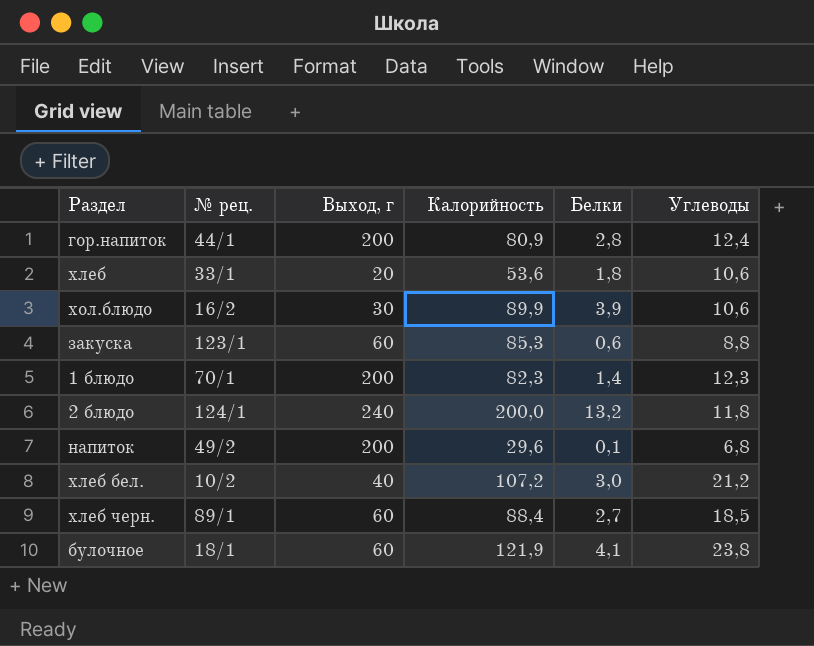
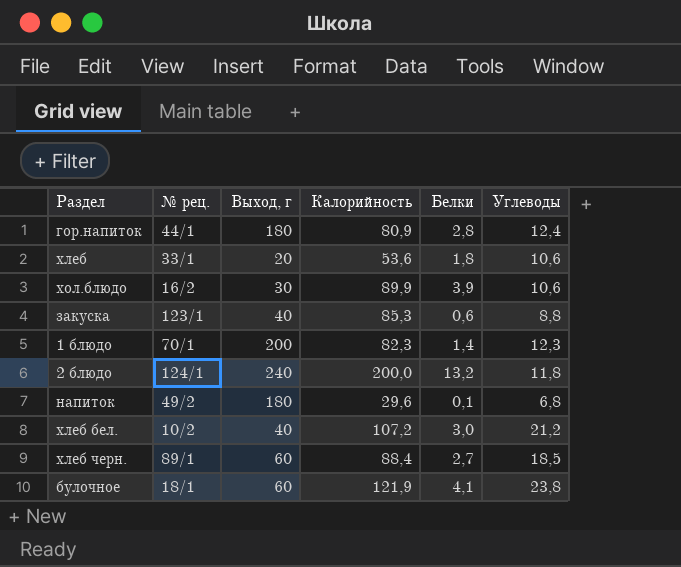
гор.напиток | Выход, г: 200 -> 180
закуска | Выход, г: 60 -> 40
напиток | Выход, г: 200 -> 180

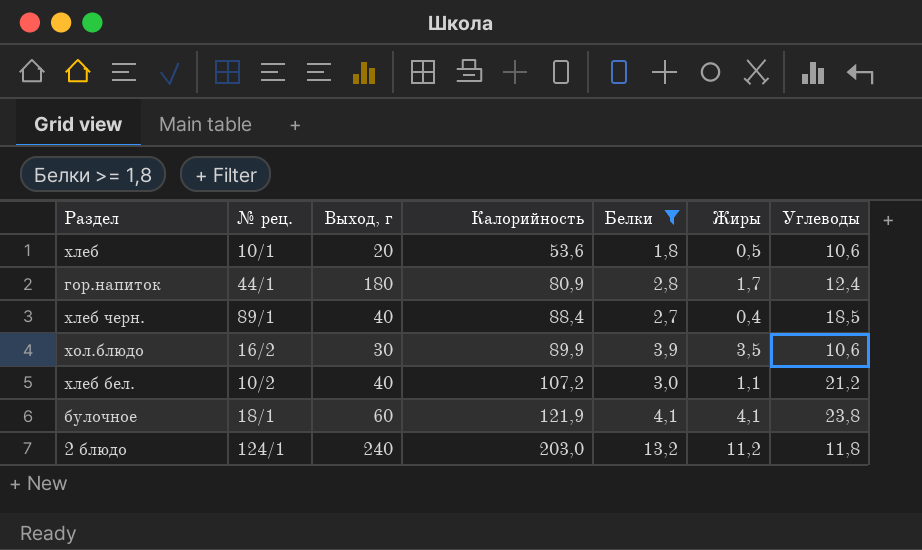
filter: none -> Белки >= 1,8
row order: none -> Калорийность ascending
column Жиры | position: none -> 6
хлеб | № рец.: 33/1 -> 10/1
хлеб черн. | Выход, г: 60 -> 40
2 блюдо | Калорийность: 200,0 -> 203,0

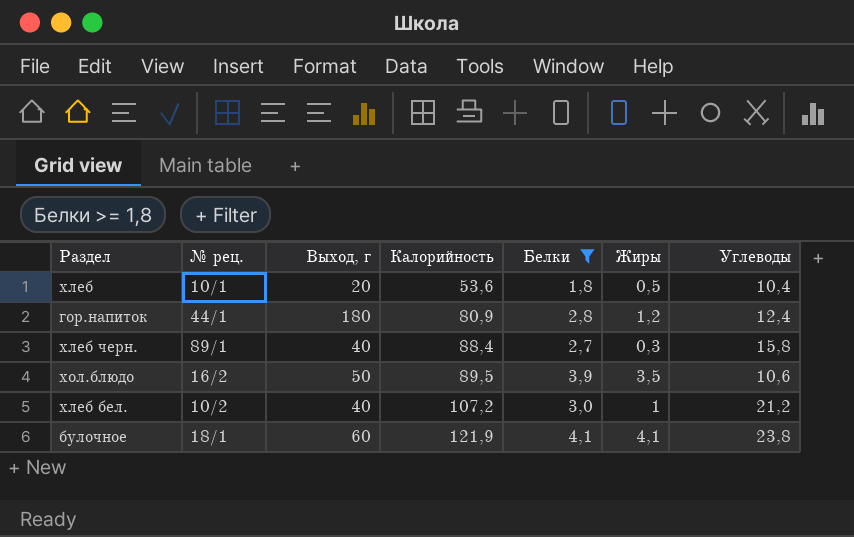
row 2 блюдо: 124/1 | 240 | 203,0 | 13,2 | 11,2 | 11,8 -> none
хлеб | Углеводы: 10,6 -> 10,4
гор.напиток | Жиры: 1,7 -> 1,2
хлеб черн. | Жиры: 0,4 -> 0,3
хлеб черн. | Углеводы: 18,5 -> 15,8
хол.блюдо | Выход, г: 30 -> 50
хол.блюдо | Калорийность: 89,9 -> 89,5
хлеб бел. | Жиры: 1,1 -> 1

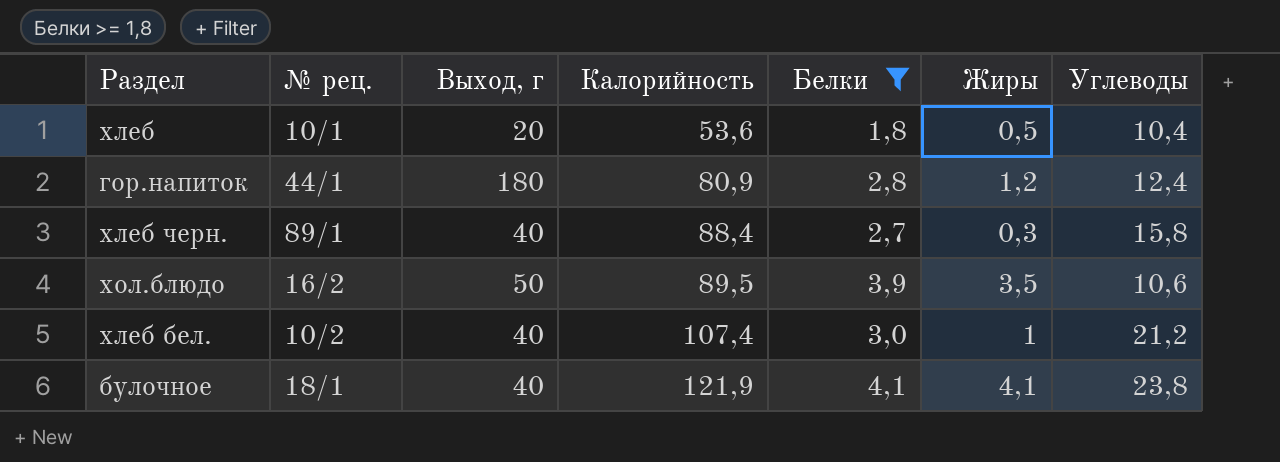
хлеб бел. | Калорийность: 107,2 -> 107,4
булочное | Выход, г: 60 -> 40

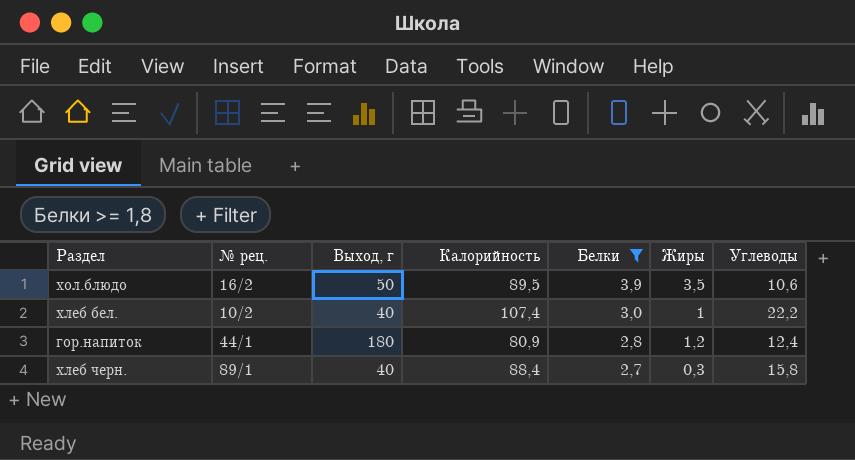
row order: Калорийность ascending -> Белки descending
row хлеб: 10/1 | 20 | 53,6 | 1,8 | 0,5 | 10,4 -> none
row булочное: 18/1 | 40 | 121,9 | 4,1 | 4,1 | 23,8 -> none
хлеб бел. | Углеводы: 21,2 -> 22,2

